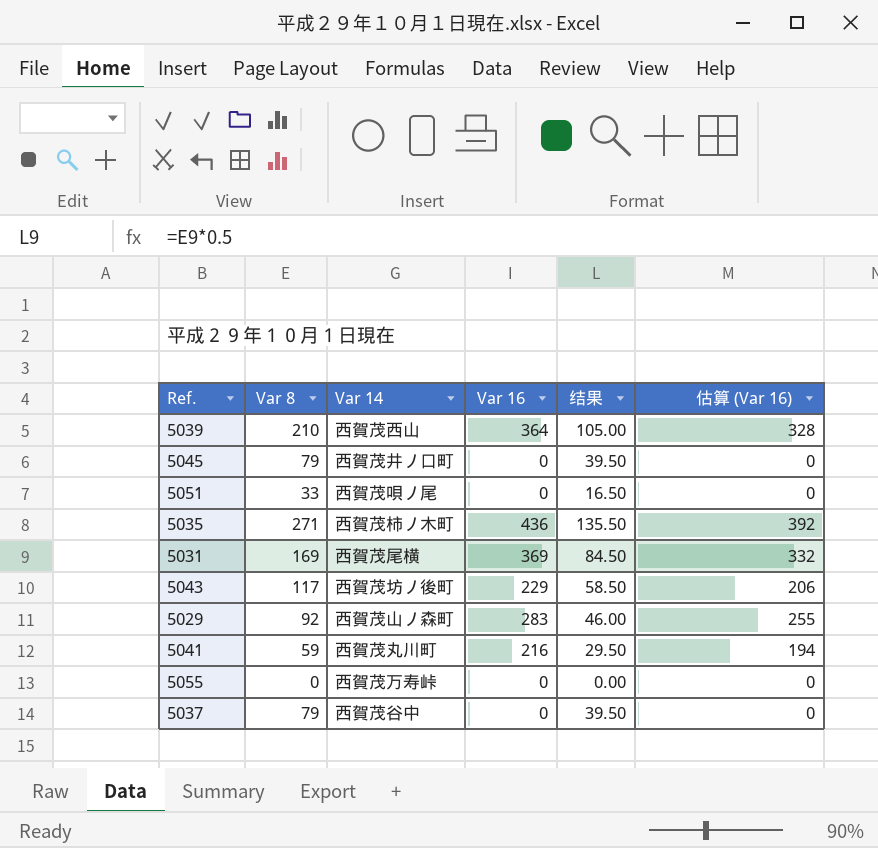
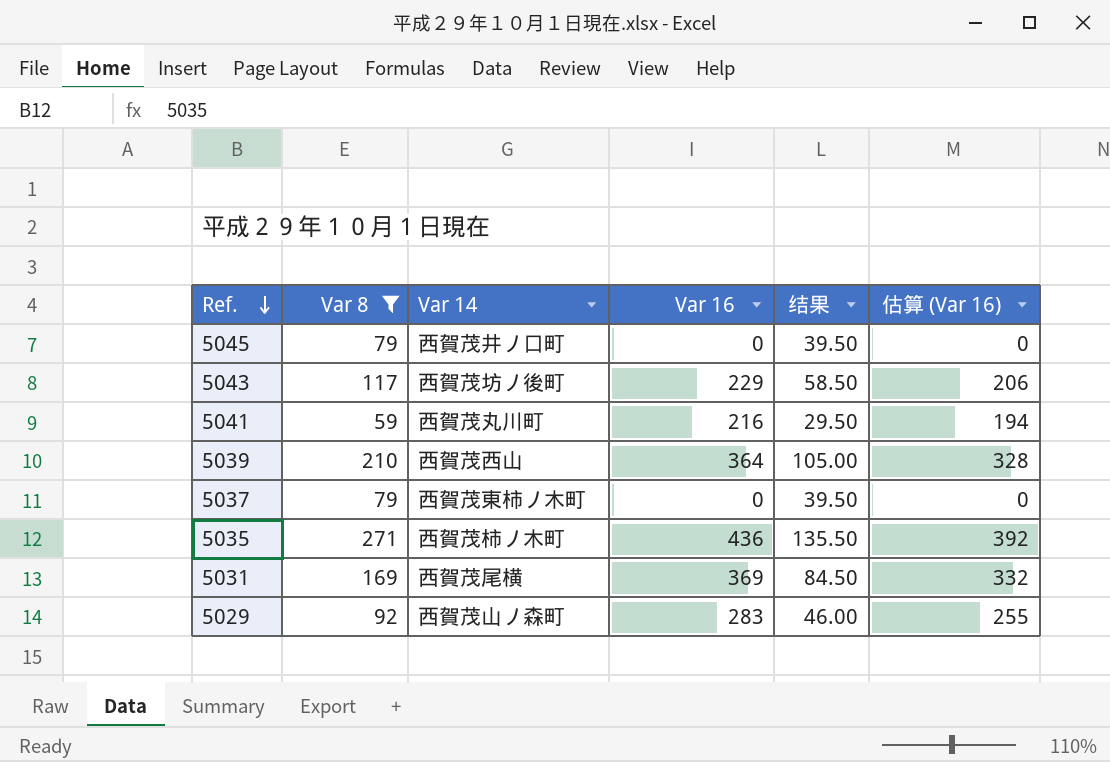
filter: none -> Var 8 >= 59
row order: none -> Ref. descending
5037 | Var 14: 西賀茂谷中 -> 西賀茂東柿ノ木町

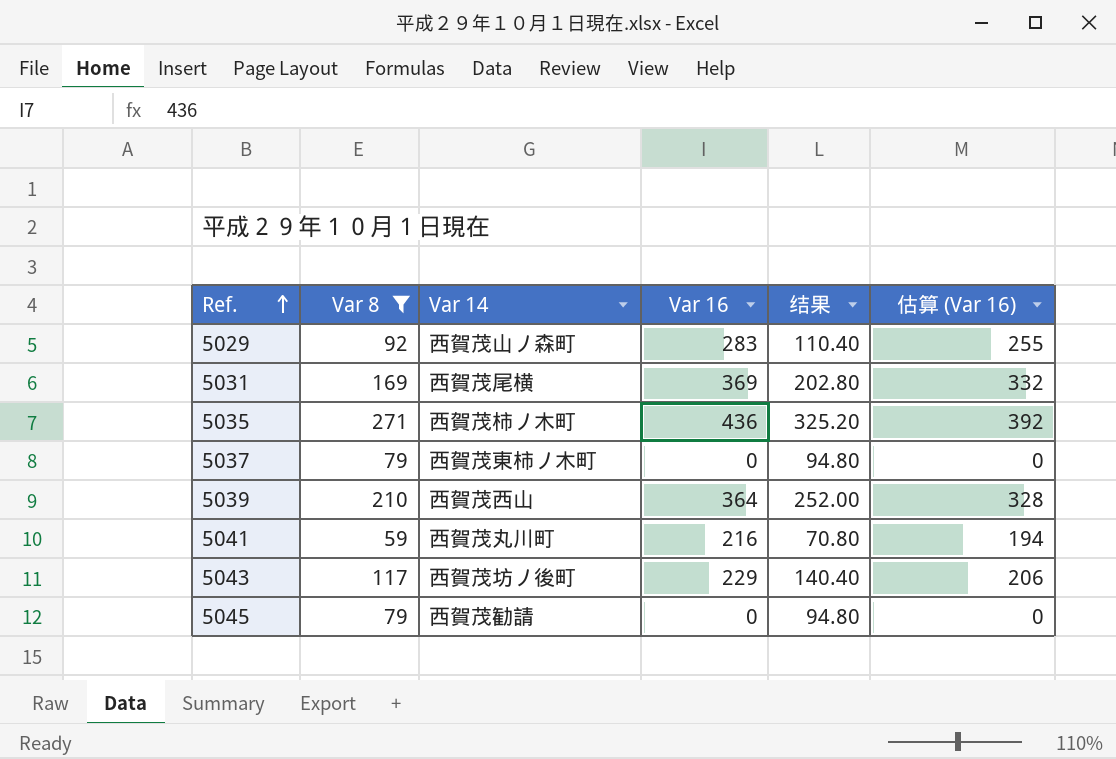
row order: Ref. descending -> Ref. ascending
column 结果 | formula: [Var 8] * 0.5 -> [Var 8] * 1.2
5045 | Var 14: 西賀茂井ノ口町 -> 西賀茂勧請

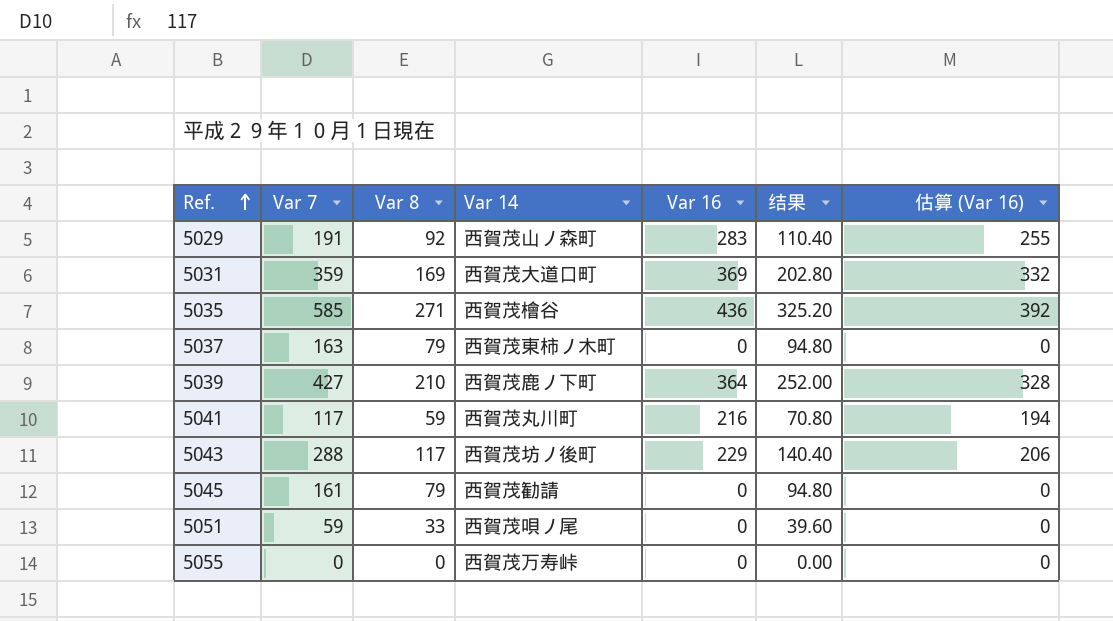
filter: Var 8 >= 59 -> none
column Var 7 | position: none -> 2
5031 | Var 14: 西賀茂尾横 -> 西賀茂大道口町
5035 | Var 14: 西賀茂柿ノ木町 -> 西賀茂檜谷
5039 | Var 14: 西賀茂西山 -> 西賀茂鹿ノ下町

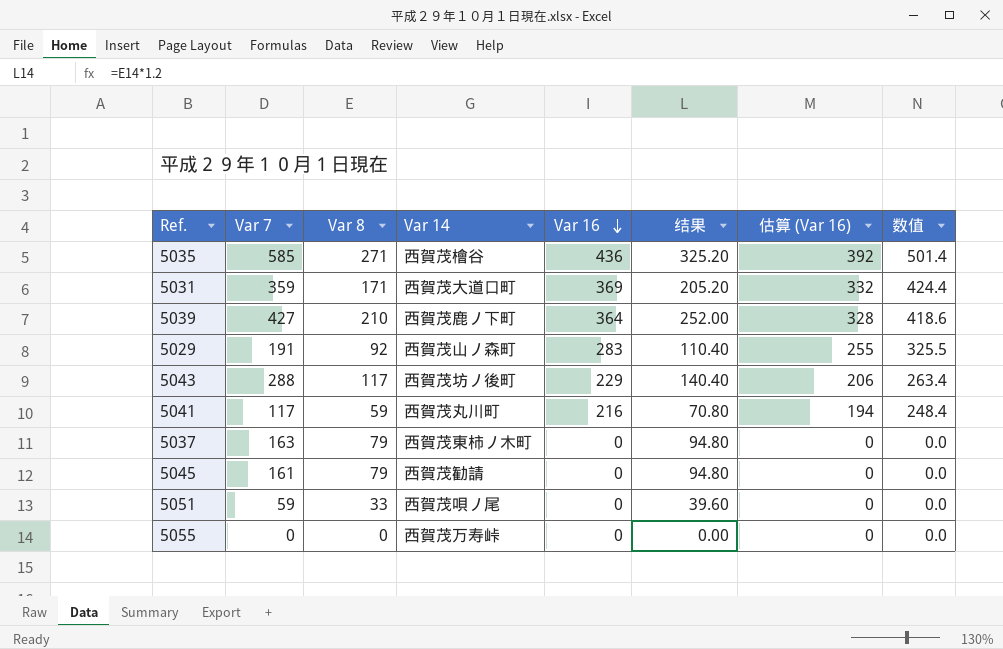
row order: Ref. ascending -> Var 16 descending
column 数值 | formula: none -> [Var 16] * 1.15
5031 | Var 8: 169 -> 171
5031 | 结果: 202.80 -> 205.20

